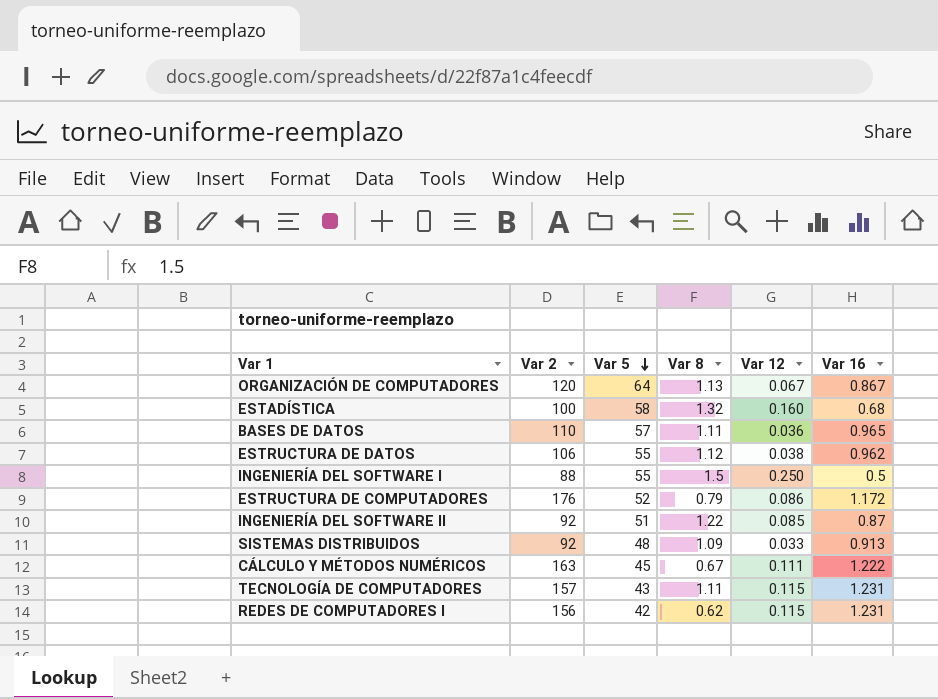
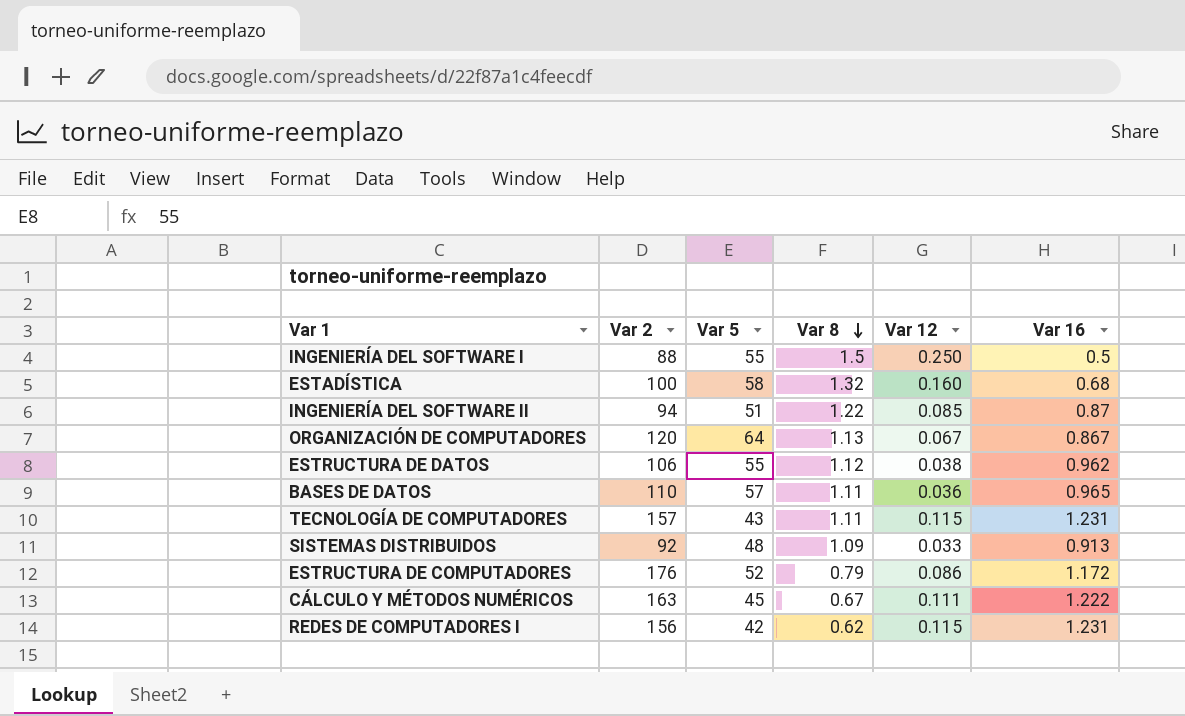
row order: Var 5 descending -> Var 8 descending
INGENIERÍA DEL SOFTWARE II | Var 2: 92 -> 94

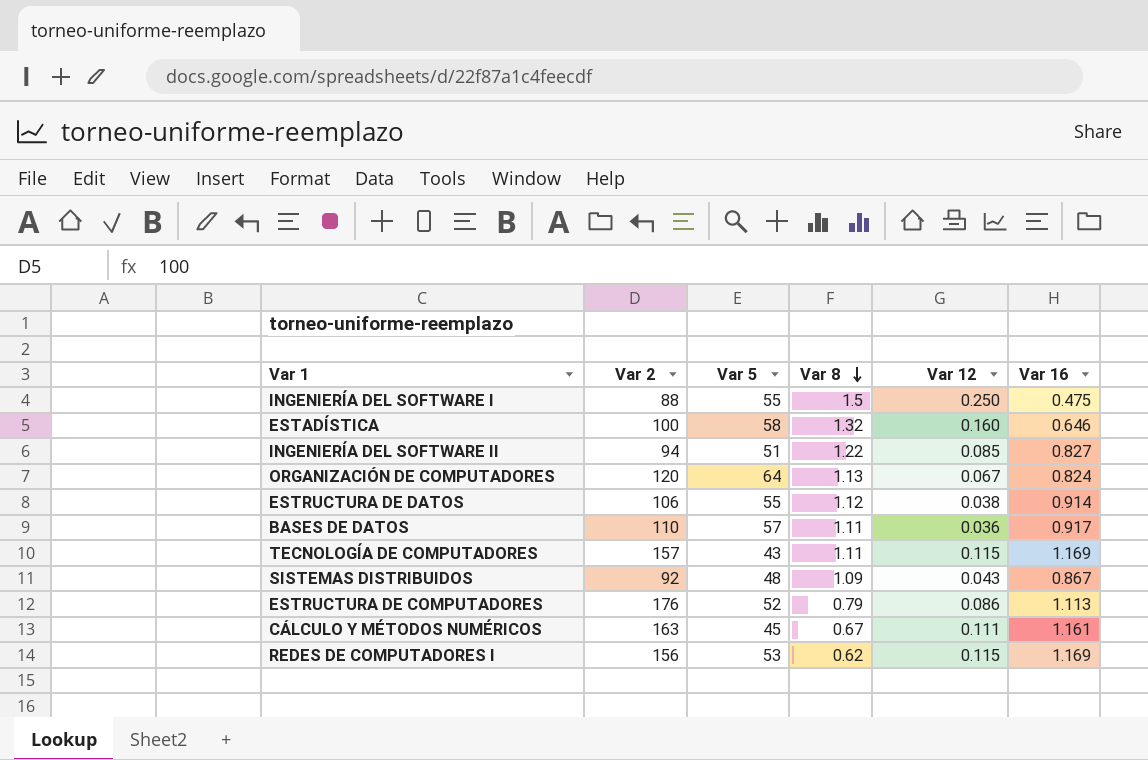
INGENIERÍA DEL SOFTWARE I | Var 16: 0.5 -> 0.475
ESTADÍSTICA | Var 16: 0.68 -> 0.646
INGENIERÍA DEL SOFTWARE II | Var 16: 0.87 -> 0.827
ORGANIZACIÓN DE COMPUTADORES | Var 16: 0.867 -> 0.824
ESTRUCTURA DE DATOS | Var 16: 0.962 -> 0.914
BASES DE DATOS | Var 16: 0.965 -> 0.917
TECNOLOGÍA DE COMPUTADORES | Var 16: 1.231 -> 1.169
SISTEMAS DISTRIBUIDOS | Var 12: 0.033 -> 0.043
SISTEMAS DISTRIBUIDOS | Var 16: 0.913 -> 0.867
ESTRUCTURA DE COMPUTADORES | Var 16: 1.172 -> 1.113
CÁLCULO Y MÉTODOS NUMÉRICOS | Var 16: 1.222 -> 1.161
REDES DE COMPUTADORES I | Var 5: 42 -> 53
REDES DE COMPUTADORES I | Var 16: 1.231 -> 1.169

